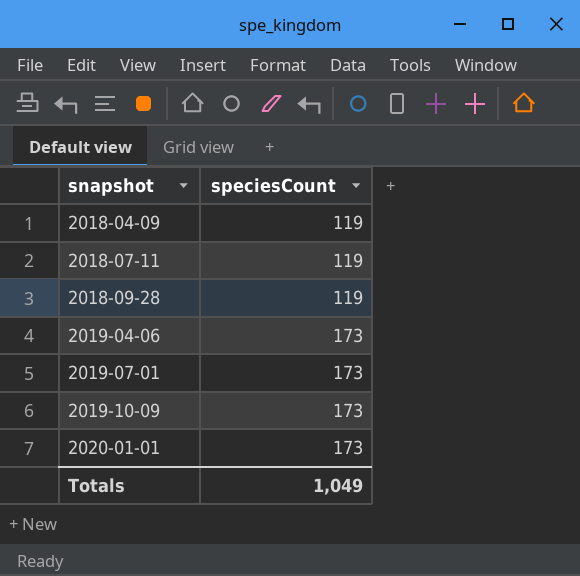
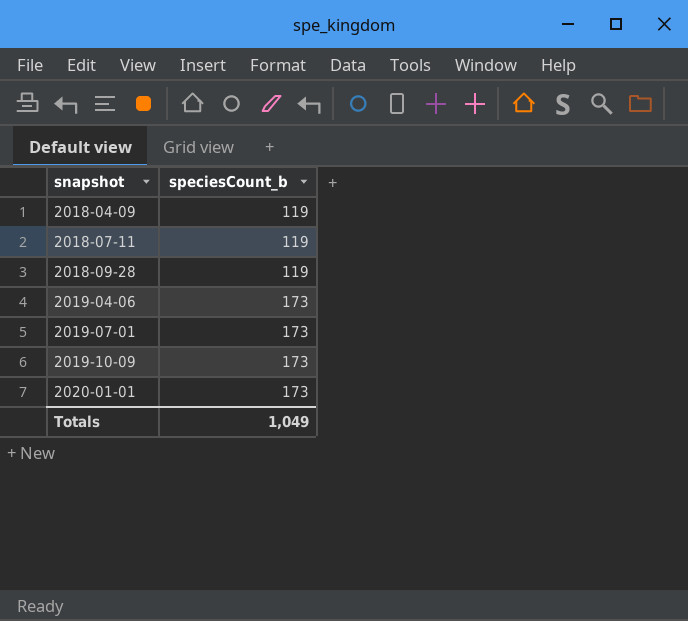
column name: speciesCount -> speciesCount_b

